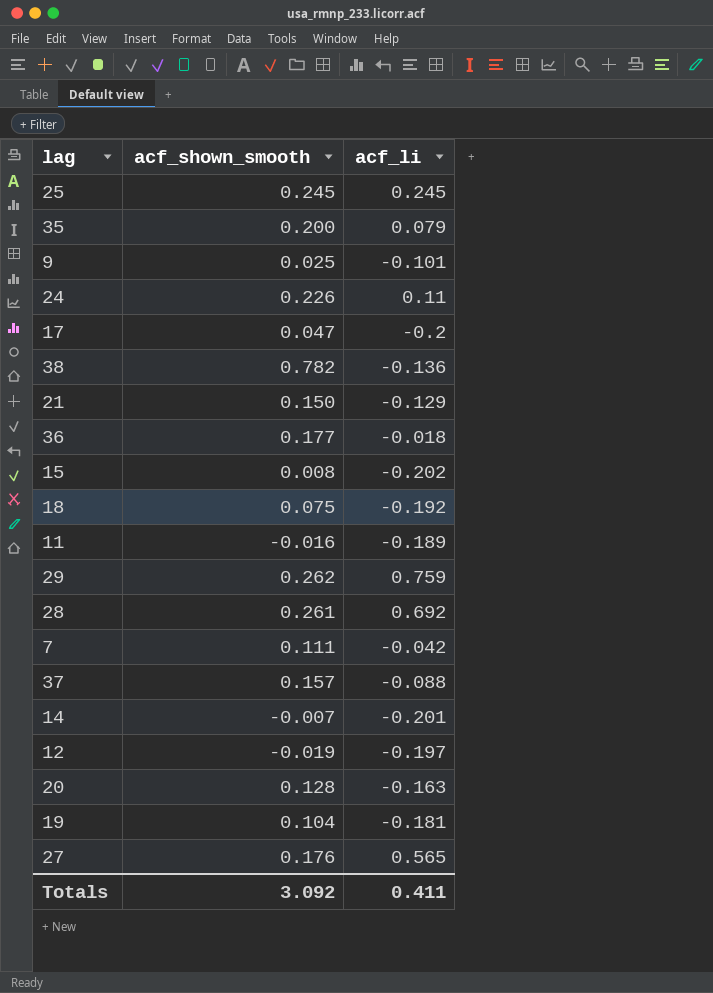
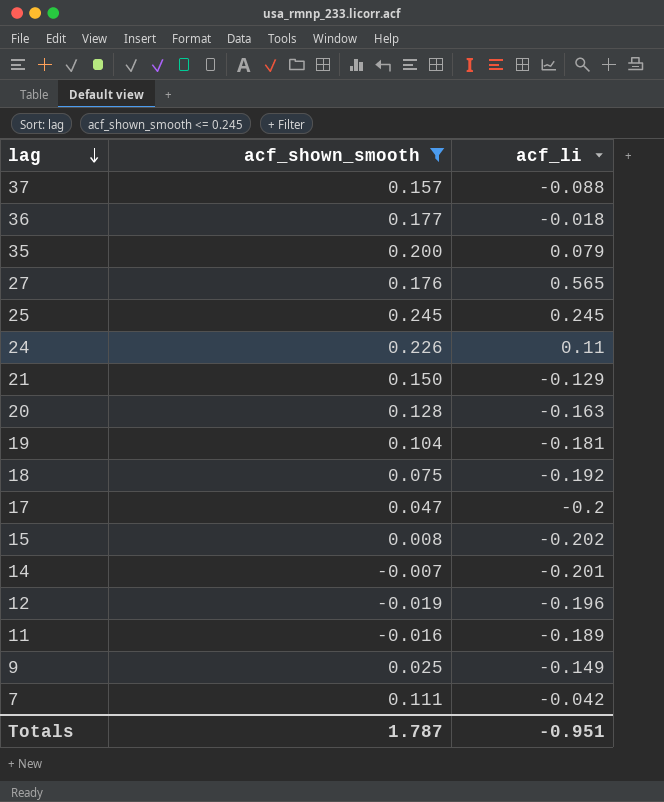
filter: none -> acf_shown_smooth <= 0.245
row order: none -> lag descending
12 | acf_li: -0.197 -> -0.196
9 | acf_li: -0.101 -> -0.149
Totals | acf_shown_smooth: 3.092 -> 1.787
Totals | acf_li: 0.411 -> -0.951

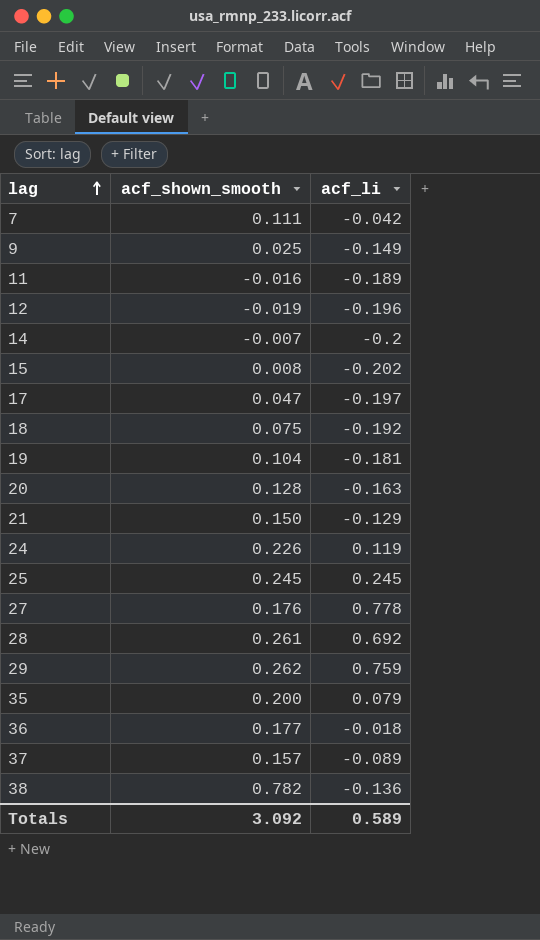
filter: acf_shown_smooth <= 0.245 -> none
row order: lag descending -> lag ascending
14 | acf_li: -0.201 -> -0.2
17 | acf_li: -0.2 -> -0.197
24 | acf_li: 0.11 -> 0.119
27 | acf_li: 0.565 -> 0.778
37 | acf_li: -0.088 -> -0.089
Totals | acf_shown_smooth: 1.787 -> 3.092
Totals | acf_li: -0.951 -> 0.589

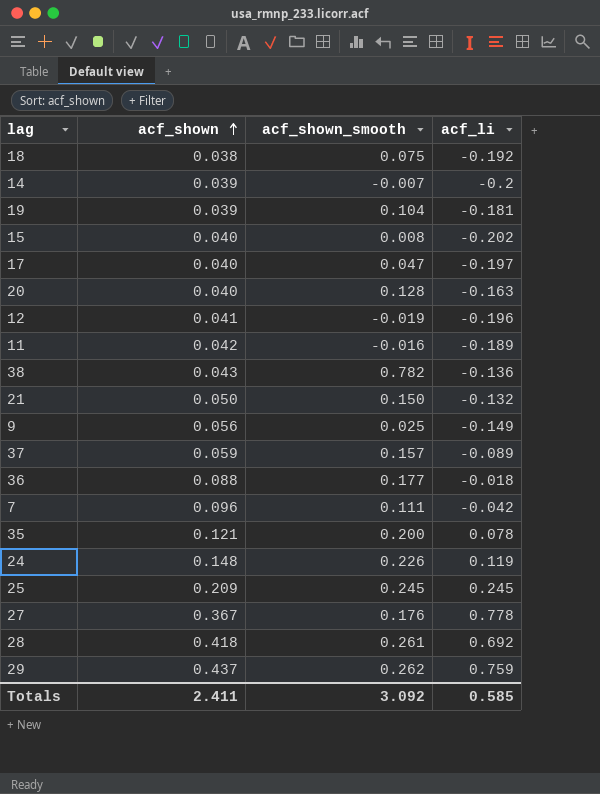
row order: lag ascending -> acf_shown ascending
column acf_shown | position: none -> 2
21 | acf_li: -0.129 -> -0.132
35 | acf_li: 0.079 -> 0.078
Totals | acf_li: 0.589 -> 0.585

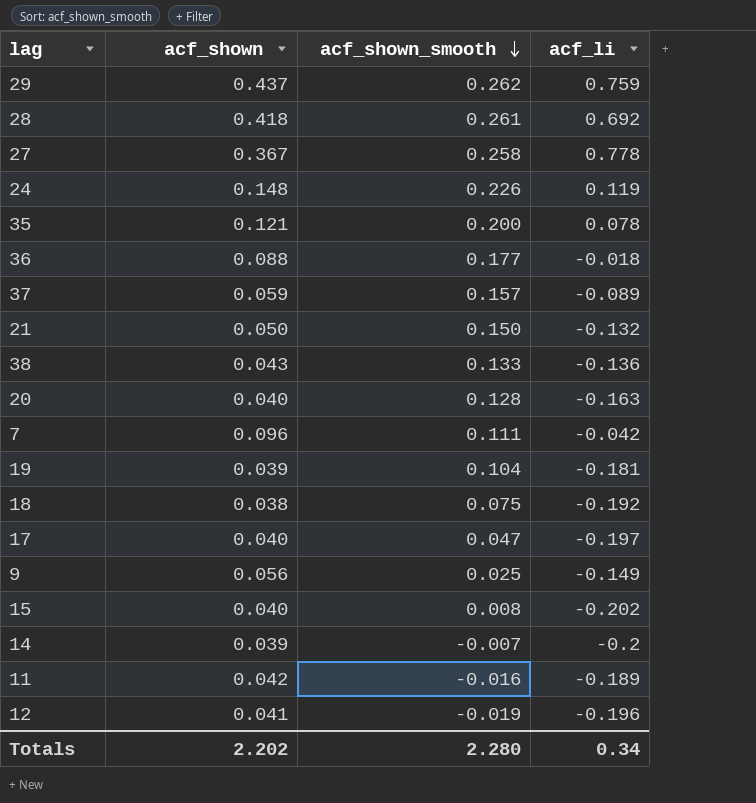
row order: acf_shown ascending -> acf_shown_smooth descending
row 25: 0.209 | 0.245 | 0.245 -> none
27 | acf_shown_smooth: 0.176 -> 0.258
38 | acf_shown_smooth: 0.782 -> 0.133
Totals | acf_shown: 2.411 -> 2.202
Totals | acf_shown_smooth: 3.092 -> 2.280
Totals | acf_li: 0.585 -> 0.34

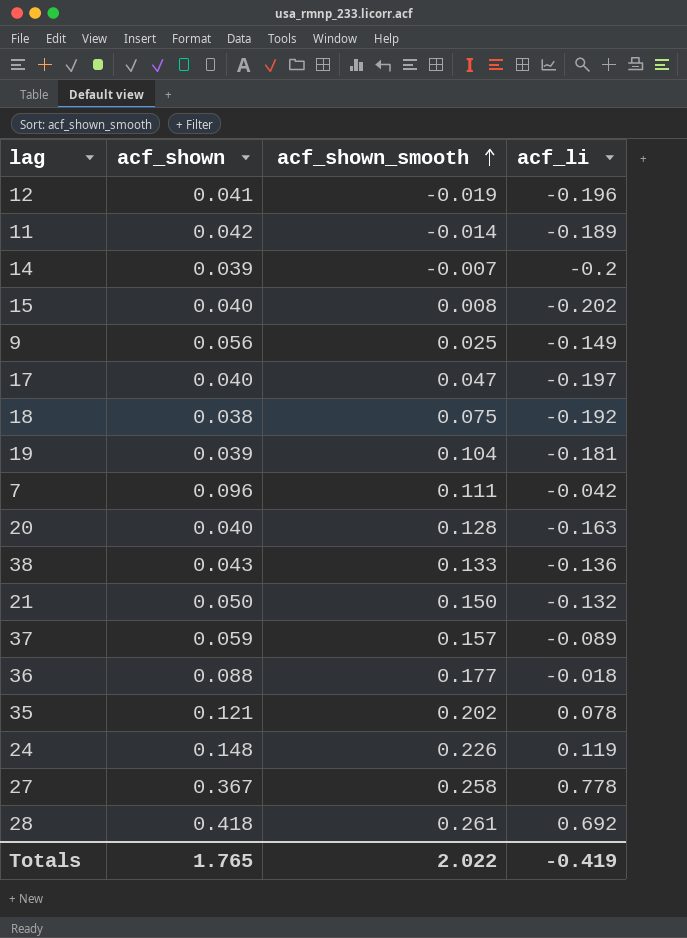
row order: acf_shown_smooth descending -> acf_shown_smooth ascending
row 29: 0.437 | 0.262 | 0.759 -> none
11 | acf_shown_smooth: -0.016 -> -0.014
35 | acf_shown_smooth: 0.200 -> 0.202
Totals | acf_shown: 2.202 -> 1.765
Totals | acf_shown_smooth: 2.280 -> 2.022
Totals | acf_li: 0.34 -> -0.419

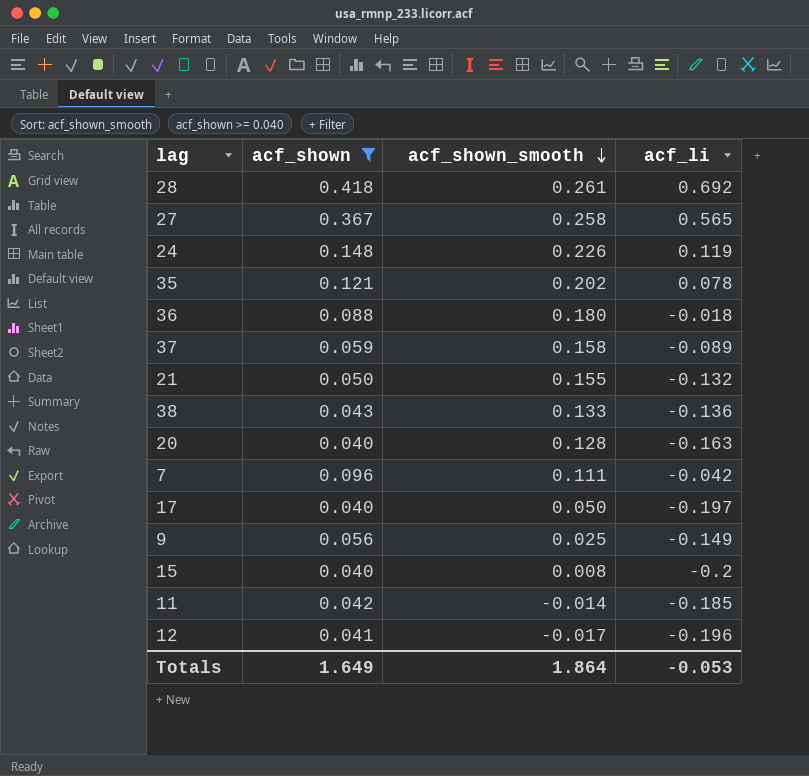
filter: none -> acf_shown >= 0.040
row order: acf_shown_smooth ascending -> acf_shown_smooth descending
27 | acf_li: 0.778 -> 0.565
36 | acf_shown_smooth: 0.177 -> 0.180
37 | acf_shown_smooth: 0.157 -> 0.158
21 | acf_shown_smooth: 0.150 -> 0.155
17 | acf_shown_smooth: 0.047 -> 0.050
15 | acf_li: -0.202 -> -0.2
11 | acf_li: -0.189 -> -0.185
12 | acf_shown_smooth: -0.019 -> -0.017
Totals | acf_shown: 1.765 -> 1.649
Totals | acf_shown_smooth: 2.022 -> 1.864
Totals | acf_li: -0.419 -> -0.053

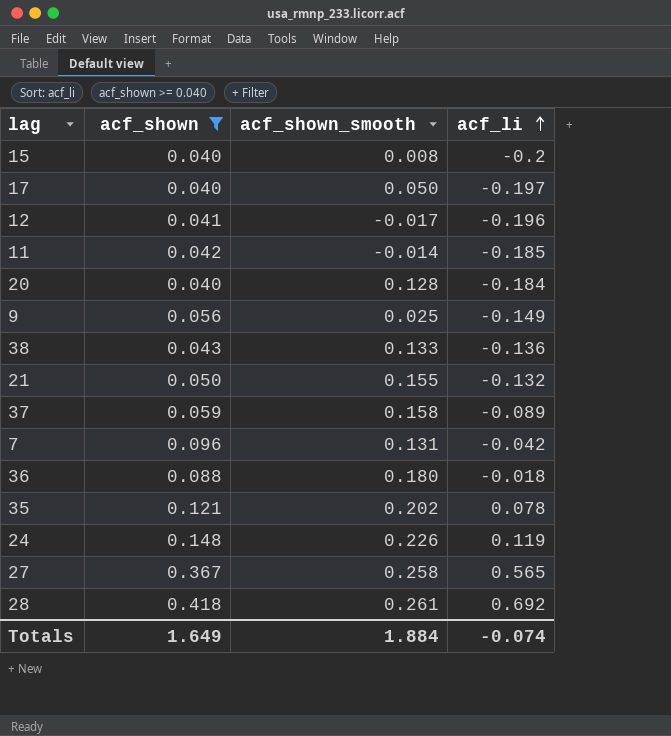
row order: acf_shown_smooth descending -> acf_li ascending
20 | acf_li: -0.163 -> -0.184
7 | acf_shown_smooth: 0.111 -> 0.131
Totals | acf_shown_smooth: 1.864 -> 1.884
Totals | acf_li: -0.053 -> -0.074

